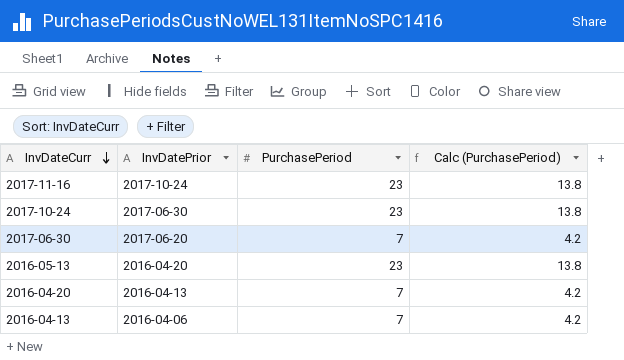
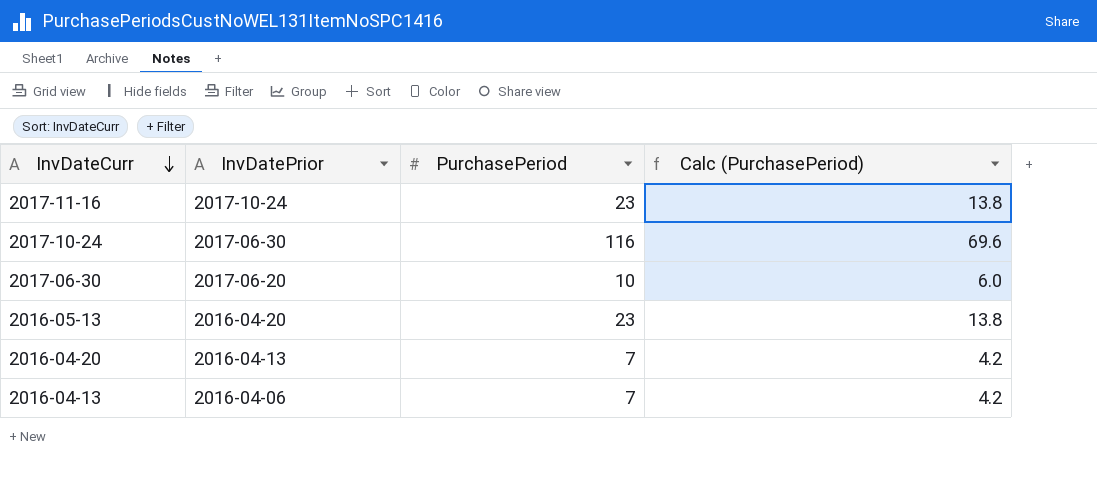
2017-10-24 | PurchasePeriod: 23 -> 116
2017-10-24 | Calc (PurchasePeriod): 13.8 -> 69.6
2017-06-30 | PurchasePeriod: 7 -> 10
2017-06-30 | Calc (PurchasePeriod): 4.2 -> 6.0

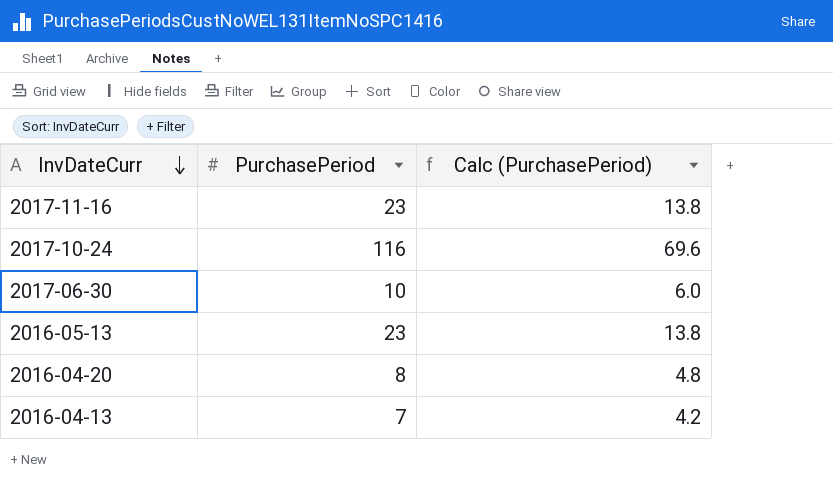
column InvDatePrior | position: 2 -> none
2016-04-20 | PurchasePeriod: 7 -> 8
2016-04-20 | Calc (PurchasePeriod): 4.2 -> 4.8

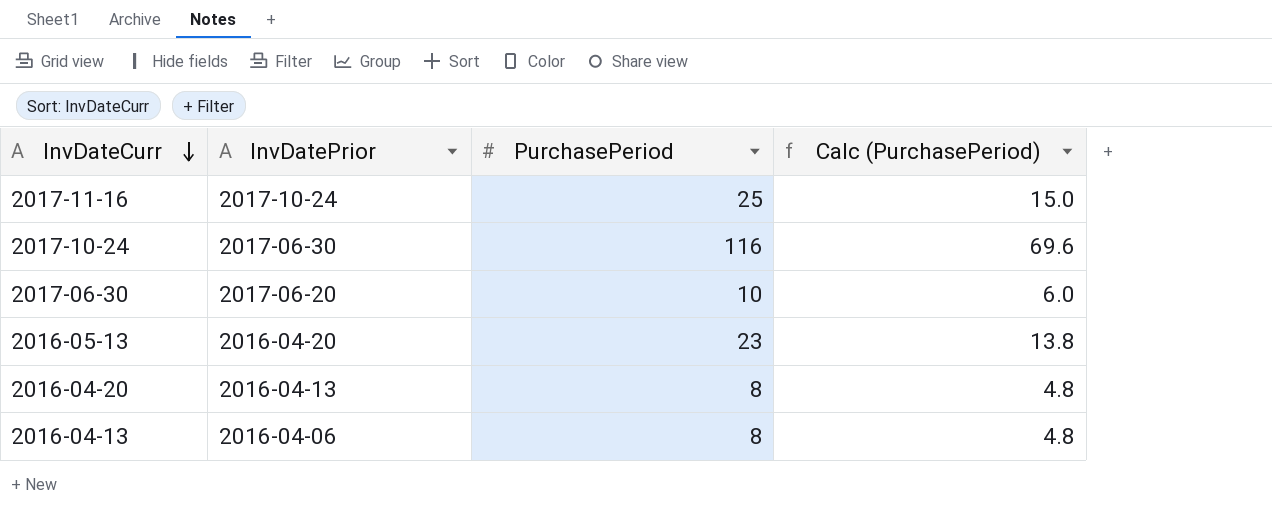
column InvDatePrior | position: none -> 2
2017-11-16 | PurchasePeriod: 23 -> 25
2017-11-16 | Calc (PurchasePeriod): 13.8 -> 15.0
2016-04-13 | PurchasePeriod: 7 -> 8
2016-04-13 | Calc (PurchasePeriod): 4.2 -> 4.8

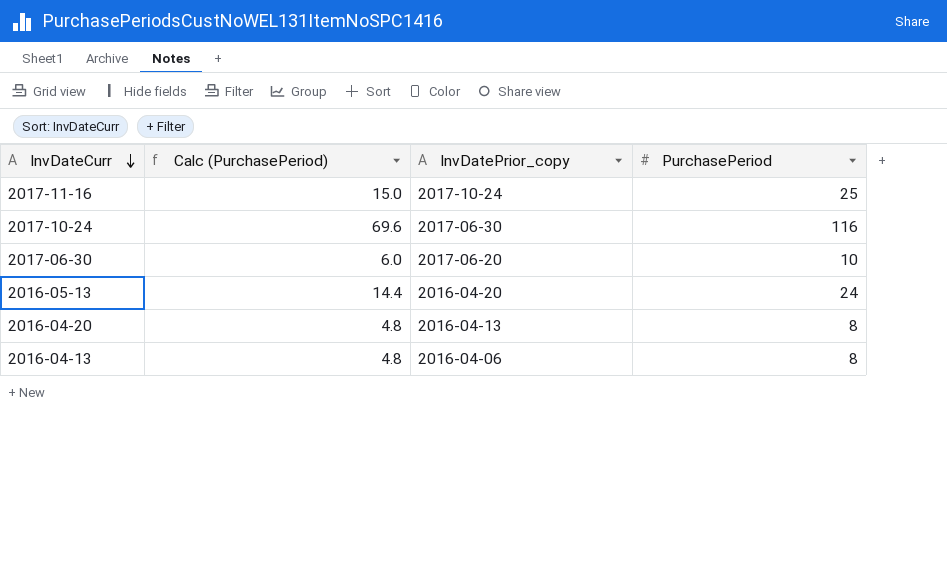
column Calc (PurchasePeriod) | position: 4 -> 2
column name: InvDatePrior -> InvDatePrior_copy
2016-05-13 | Calc (PurchasePeriod): 13.8 -> 14.4
2016-05-13 | PurchasePeriod: 23 -> 24

